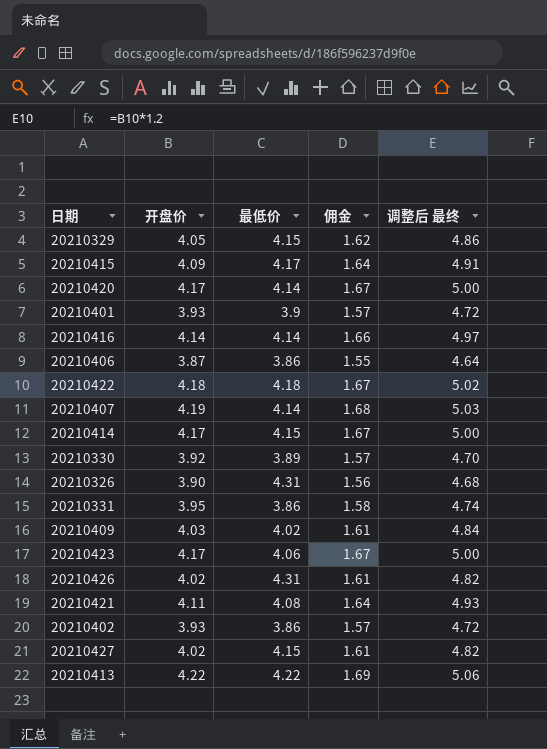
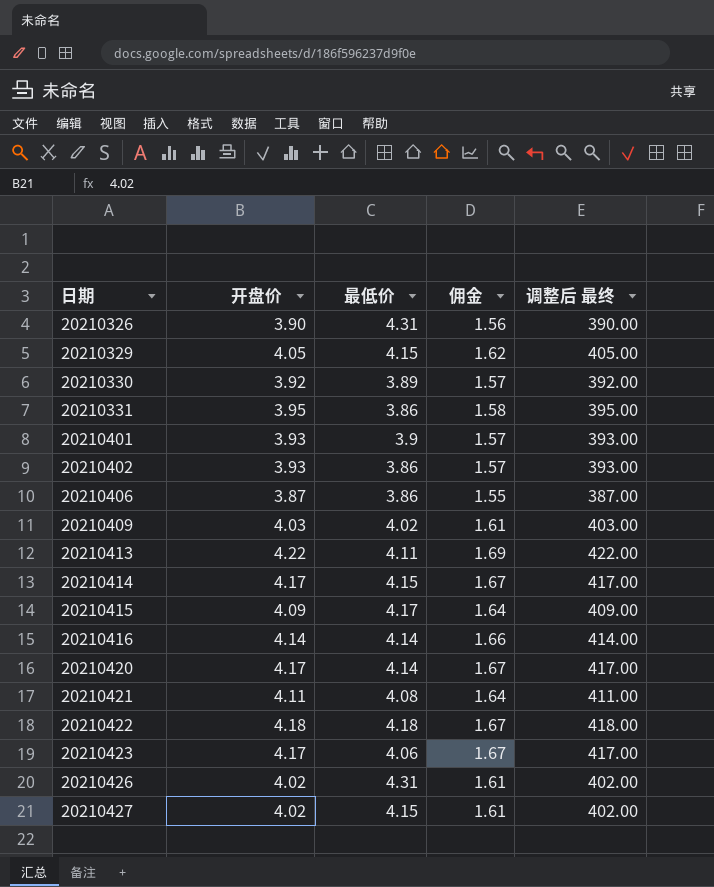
row order: none -> 日期 ascending
column 调整后 最终 | formula: [开盘价] * 1.2 -> [开盘价] * 100
row 20210407: 4.19 | 4.14 | 1.68 | 5.03 -> none
20210413 | 最低价: 4.22 -> 4.11

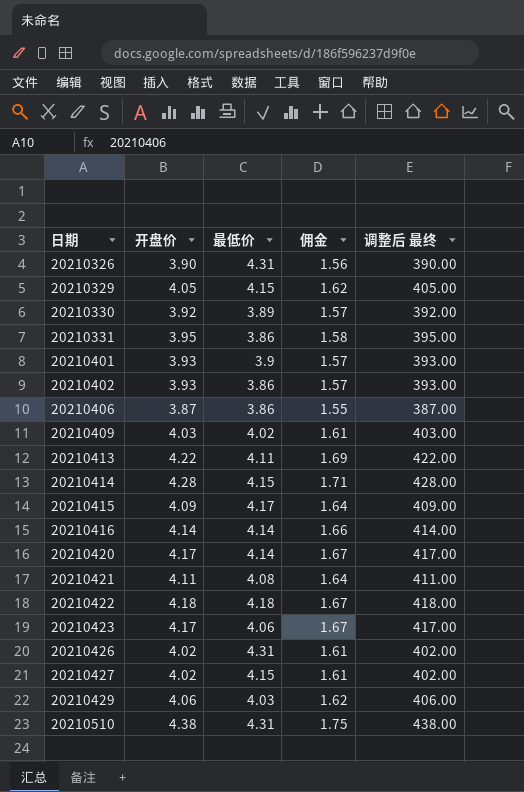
20210414 | 开盘价: 4.17 -> 4.28
20210414 | 佣金: 1.67 -> 1.71
20210414 | 调整后 最终: 417.00 -> 428.00
row 20210429: none -> 4.06 | 4.03 | 1.62 | 406.00
row 20210510: none -> 4.38 | 4.31 | 1.75 | 438.00

